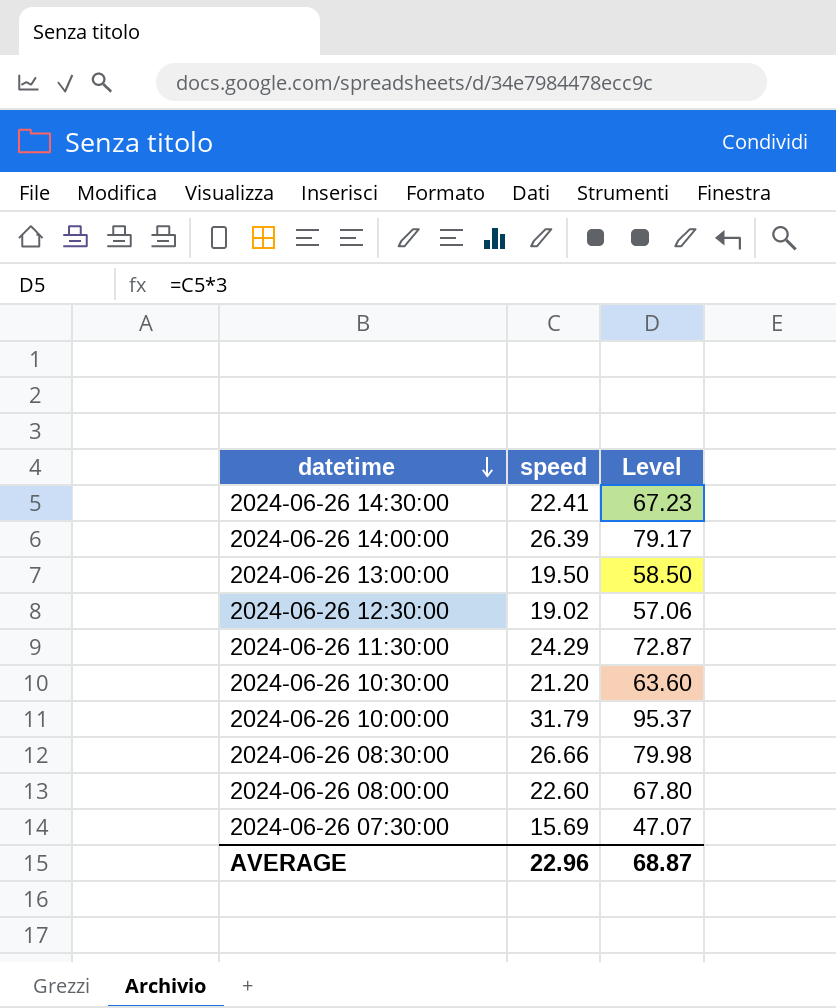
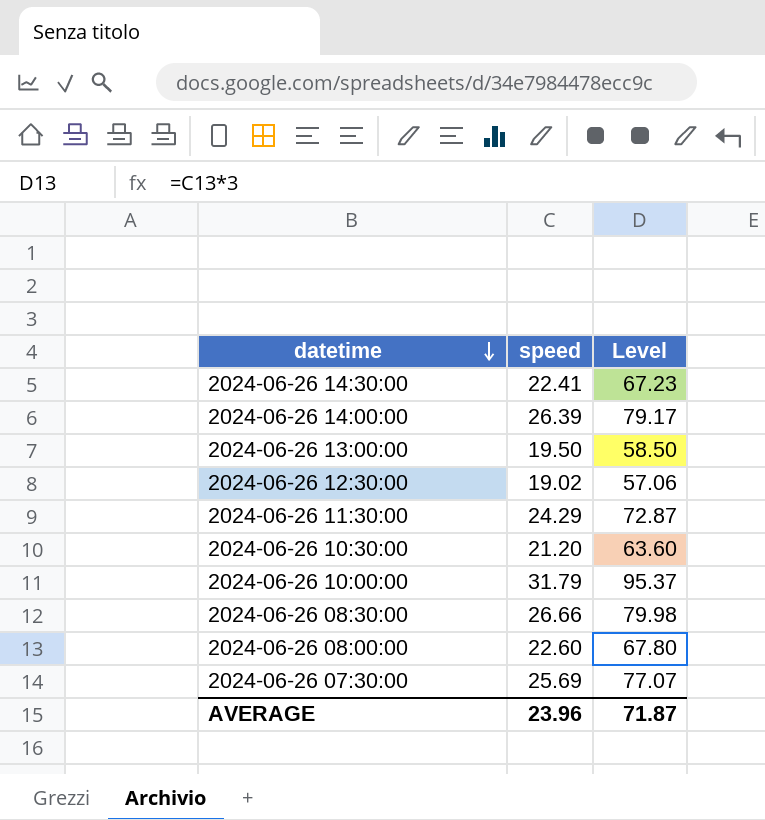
2024-06-26 07:30:00 | speed: 15.69 -> 25.69
2024-06-26 07:30:00 | Level: 47.07 -> 77.07
AVERAGE | speed: 22.96 -> 23.96
AVERAGE | Level: 68.87 -> 71.87

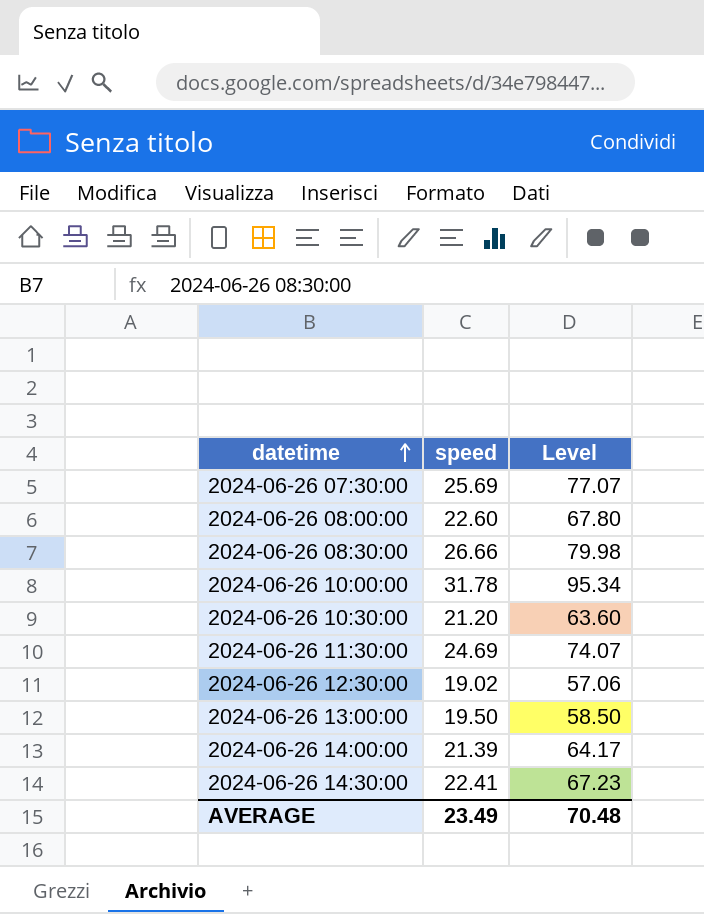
row order: datetime descending -> datetime ascending
2024-06-26 10:00:00 | speed: 31.79 -> 31.78
2024-06-26 10:00:00 | Level: 95.37 -> 95.34
2024-06-26 11:30:00 | speed: 24.29 -> 24.69
2024-06-26 11:30:00 | Level: 72.87 -> 74.07
2024-06-26 14:00:00 | speed: 26.39 -> 21.39
2024-06-26 14:00:00 | Level: 79.17 -> 64.17
AVERAGE | speed: 23.96 -> 23.49
AVERAGE | Level: 71.87 -> 70.48

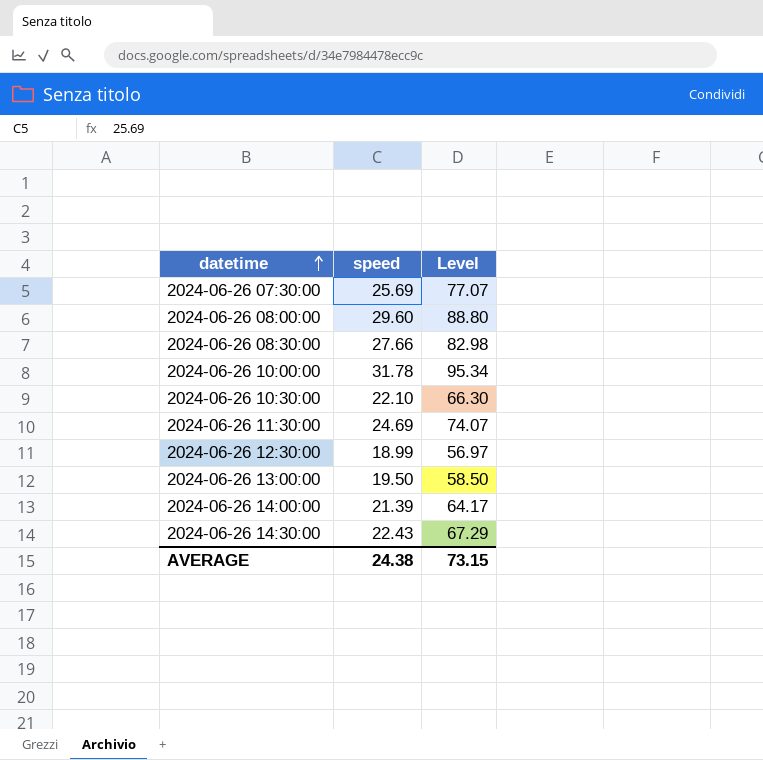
2024-06-26 08:00:00 | speed: 22.60 -> 29.60
2024-06-26 08:00:00 | Level: 67.80 -> 88.80
2024-06-26 08:30:00 | speed: 26.66 -> 27.66
2024-06-26 08:30:00 | Level: 79.98 -> 82.98
2024-06-26 10:30:00 | speed: 21.20 -> 22.10
2024-06-26 10:30:00 | Level: 63.60 -> 66.30
2024-06-26 12:30:00 | speed: 19.02 -> 18.99
2024-06-26 12:30:00 | Level: 57.06 -> 56.97
2024-06-26 14:30:00 | speed: 22.41 -> 22.43
2024-06-26 14:30:00 | Level: 67.23 -> 67.29
AVERAGE | speed: 23.49 -> 24.38
AVERAGE | Level: 70.48 -> 73.15

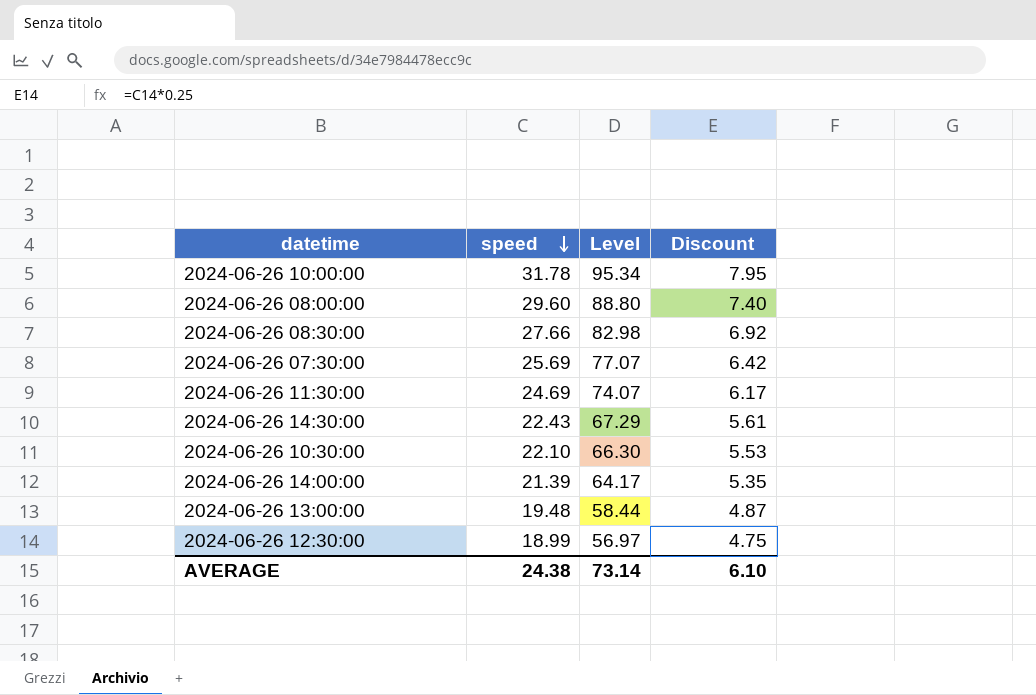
row order: datetime ascending -> speed descending
column Discount | formula: none -> [speed] * 0.25
2024-06-26 13:00:00 | speed: 19.50 -> 19.48
2024-06-26 13:00:00 | Level: 58.50 -> 58.44
AVERAGE | Level: 73.15 -> 73.14

